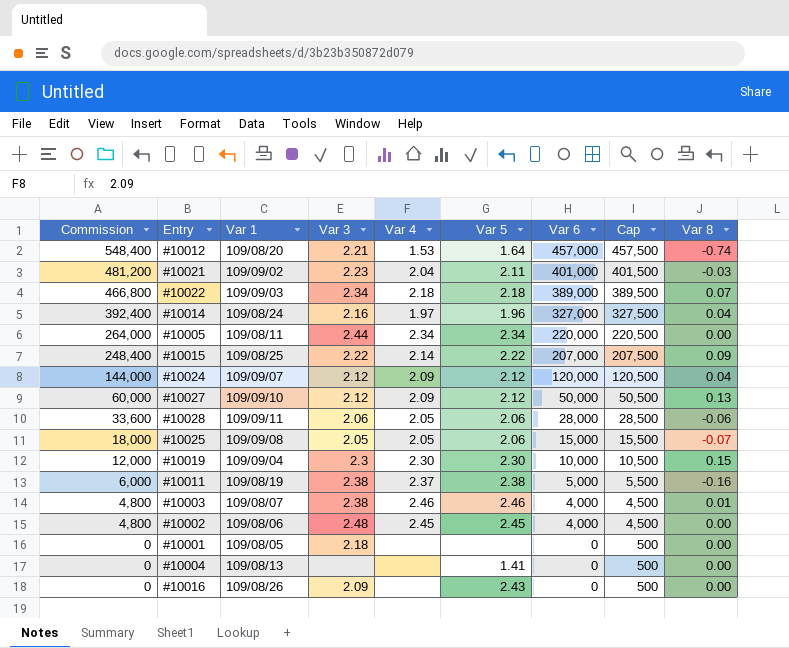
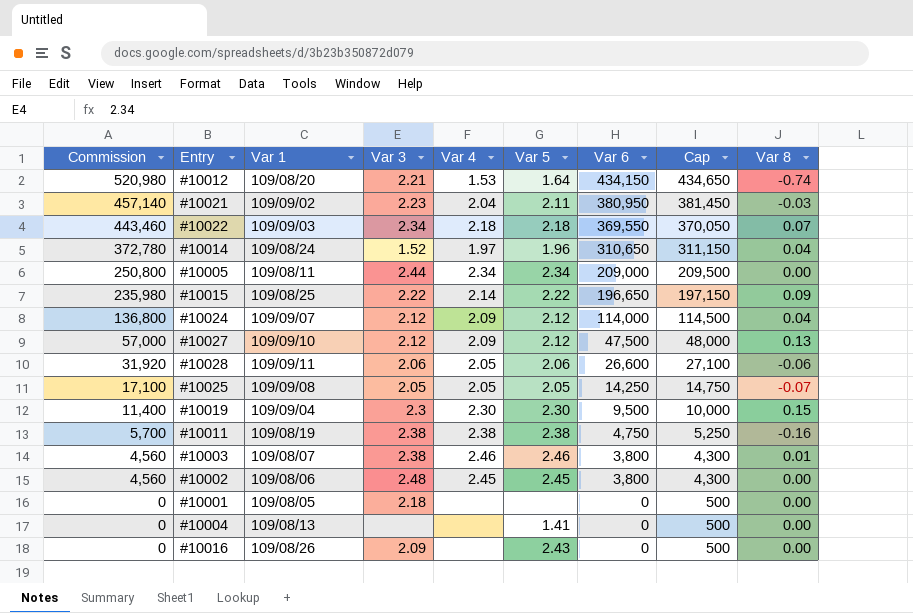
#10012 | Commission: 548,400 -> 520,980
#10012 | Var 6: 457,000 -> 434,150
#10012 | Cap: 457,500 -> 434,650
#10021 | Commission: 481,200 -> 457,140
#10021 | Var 6: 401,000 -> 380,950
#10021 | Cap: 401,500 -> 381,450
#10022 | Commission: 466,800 -> 443,460
#10022 | Var 6: 389,000 -> 369,550
#10022 | Cap: 389,500 -> 370,050
#10014 | Commission: 392,400 -> 372,780
#10014 | Var 3: 2.16 -> 1.52
#10014 | Var 6: 327,000 -> 310,650
#10014 | Cap: 327,500 -> 311,150
#10005 | Commission: 264,000 -> 250,800
#10005 | Var 6: 220,000 -> 209,000
#10005 | Cap: 220,500 -> 209,500
#10015 | Commission: 248,400 -> 235,980
#10015 | Var 6: 207,000 -> 196,650
#10015 | Cap: 207,500 -> 197,150
#10024 | Commission: 144,000 -> 136,800
#10024 | Var 6: 120,000 -> 114,000
#10024 | Cap: 120,500 -> 114,500
#10027 | Commission: 60,000 -> 57,000
#10027 | Var 6: 50,000 -> 47,500
#10027 | Cap: 50,500 -> 48,000
#10028 | Commission: 33,600 -> 31,920
#10028 | Var 6: 28,000 -> 26,600
#10028 | Cap: 28,500 -> 27,100
#10025 | Commission: 18,000 -> 17,100
#10025 | Var 5: 2.06 -> 2.05
#10025 | Var 6: 15,000 -> 14,250
#10025 | Cap: 15,500 -> 14,750
#10019 | Commission: 12,000 -> 11,400
#10019 | Var 6: 10,000 -> 9,500
#10019 | Cap: 10,500 -> 10,000
#10011 | Commission: 6,000 -> 5,700
#10011 | Var 4: 2.37 -> 2.38
#10011 | Var 6: 5,000 -> 4,750
#10011 | Cap: 5,500 -> 5,250
#10003 | Commission: 4,800 -> 4,560
#10003 | Var 6: 4,000 -> 3,800
#10003 | Cap: 4,500 -> 4,300
#10002 | Commission: 4,800 -> 4,560
#10002 | Var 6: 4,000 -> 3,800
#10002 | Cap: 4,500 -> 4,300

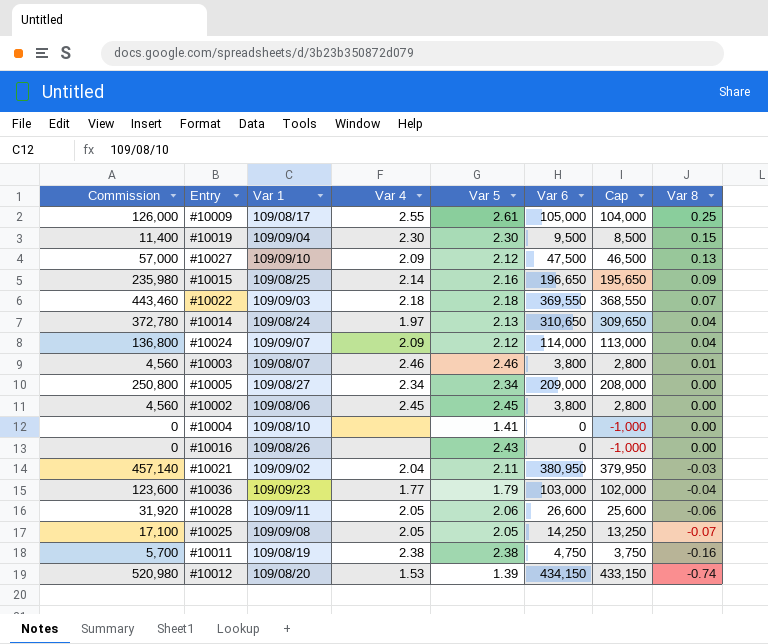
row order: Commission descending -> Var 8 descending
column Var 3 | position: 4 -> none
column Cap | formula: [Var 6] + 500 -> [Var 6] - 1000
row #10001: 0 | 109/08/05 | 2.18 | none | none | 0 | 500 | 0.00 -> none
row #10009: none -> 126,000 | 109/08/17 | 2.55 | 2.61 | 105,000 | 104,000 | 0.25
#10015 | Var 5: 2.22 -> 2.16
#10014 | Var 5: 1.96 -> 2.13
#10005 | Var 1: 109/08/11 -> 109/08/27
#10004 | Var 1: 109/08/13 -> 109/08/10
row #10036: none -> 123,600 | 109/09/23 | 1.77 | 1.79 | 103,000 | 102,000 | -0.04
#10012 | Var 5: 1.64 -> 1.39

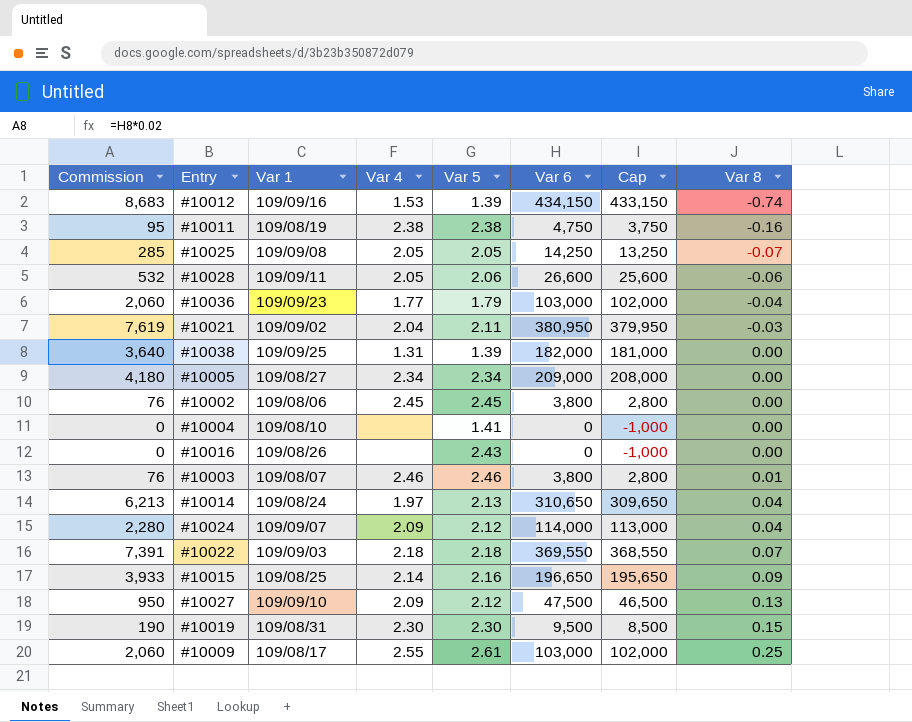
row order: Var 8 descending -> Var 8 ascending
column Commission | formula: [Var 6] * 1.2 -> [Var 6] * 0.02
#10012 | Var 1: 109/08/20 -> 109/09/16
row #10038: none -> 3,640 | 109/09/25 | 1.31 | 1.39 | 182,000 | 181,000 | 0.00
#10019 | Var 1: 109/09/04 -> 109/08/31
#10009 | Var 6: 105,000 -> 103,000
#10009 | Cap: 104,000 -> 102,000

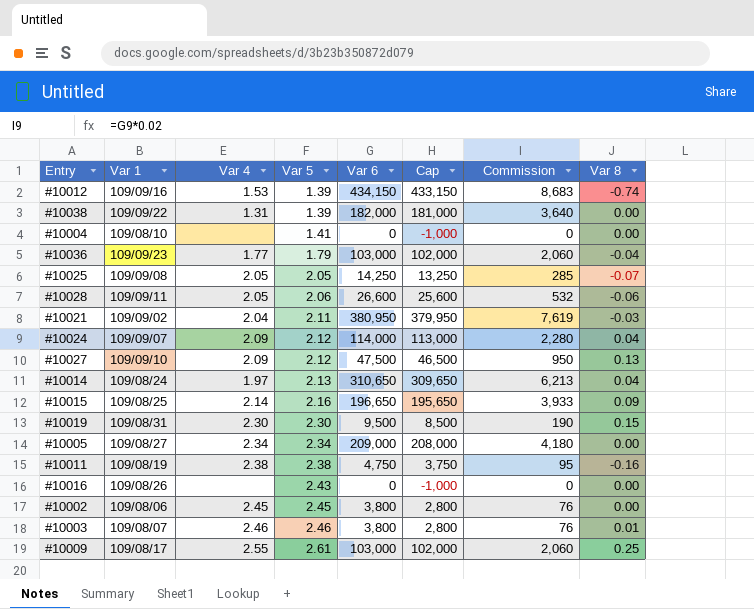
row order: Var 8 ascending -> Var 5 ascending
column Commission | position: 1 -> 7
row #10022: 7,391 | 109/09/03 | 2.18 | 2.18 | 369,550 | 368,550 | 0.07 -> none
#10038 | Var 1: 109/09/25 -> 109/09/22

